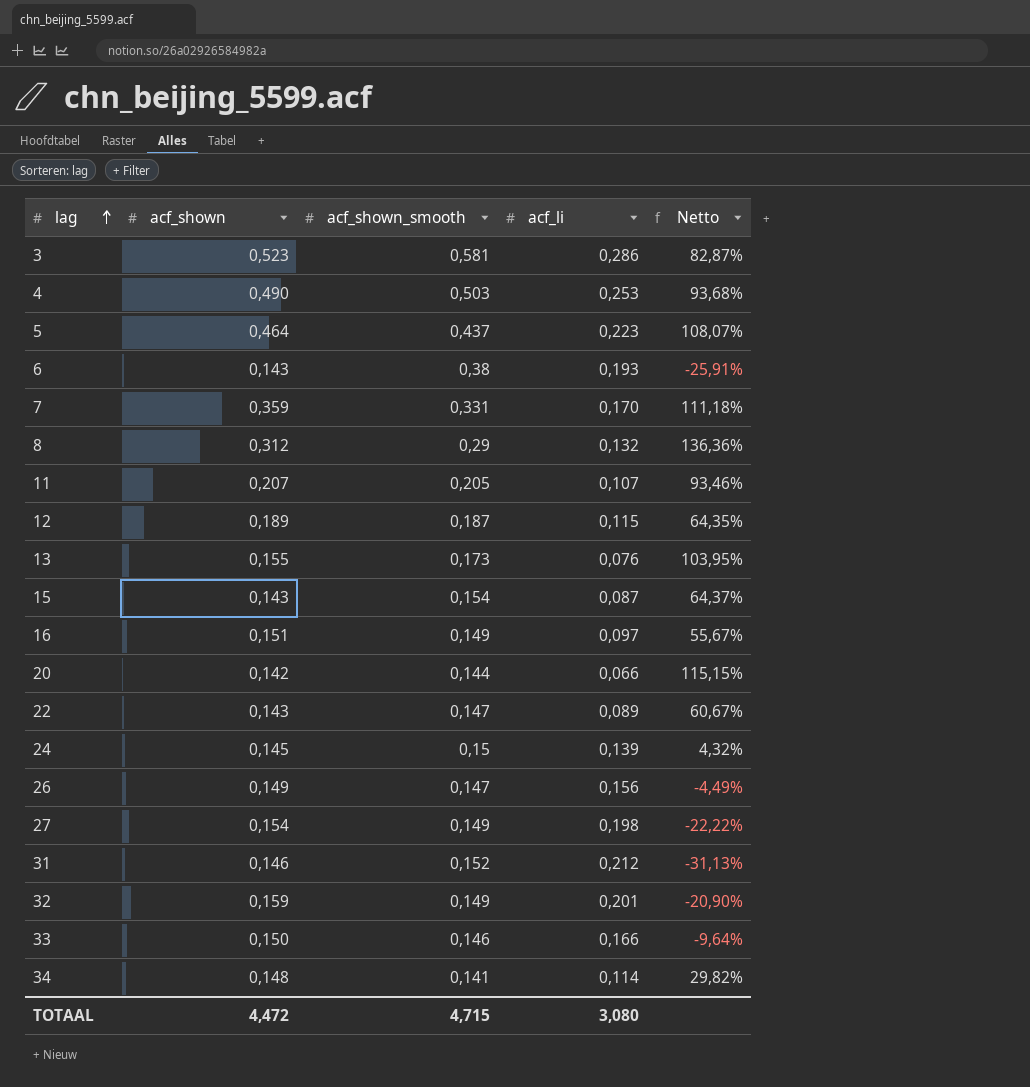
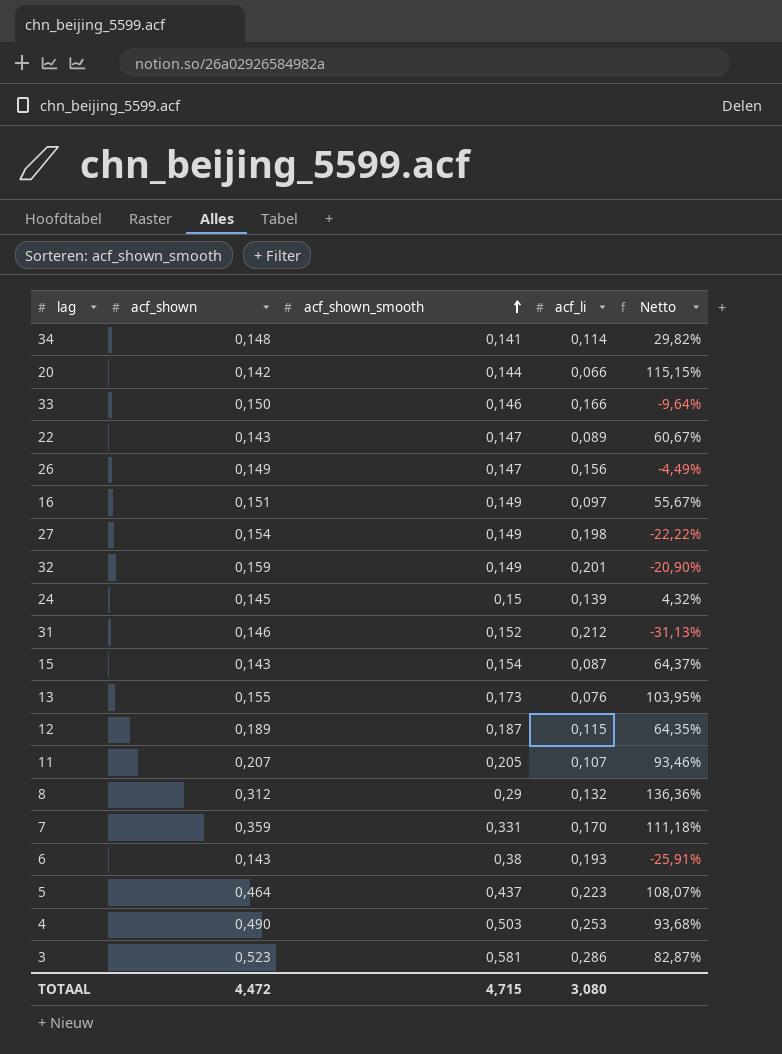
row order: lag ascending -> acf_shown_smooth ascending

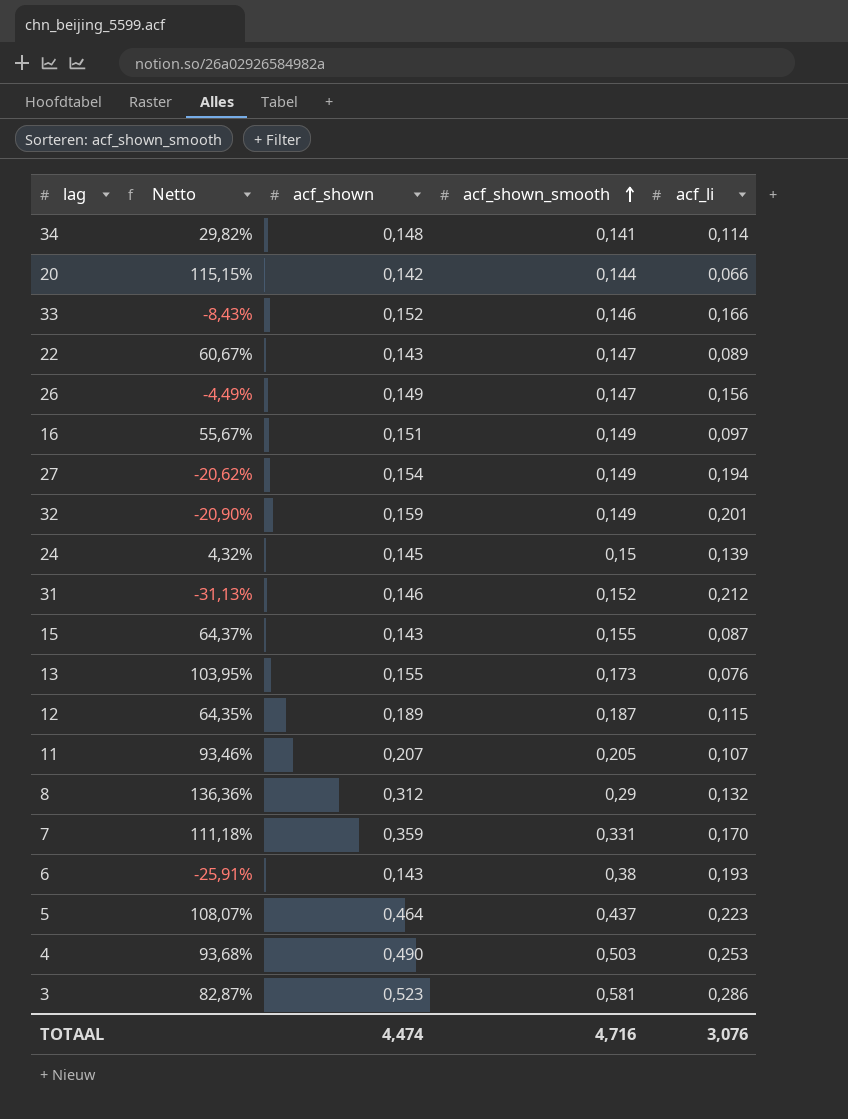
column Netto | position: 5 -> 2
33 | Netto: -9,64% -> -8,43%
33 | acf_shown: 0,150 -> 0,152
27 | Netto: -22,22% -> -20,62%
27 | acf_li: 0,198 -> 0,194
15 | acf_shown_smooth: 0,154 -> 0,155
TOTAAL | acf_shown: 4,472 -> 4,474
TOTAAL | acf_shown_smooth: 4,715 -> 4,716
TOTAAL | acf_li: 3,080 -> 3,076

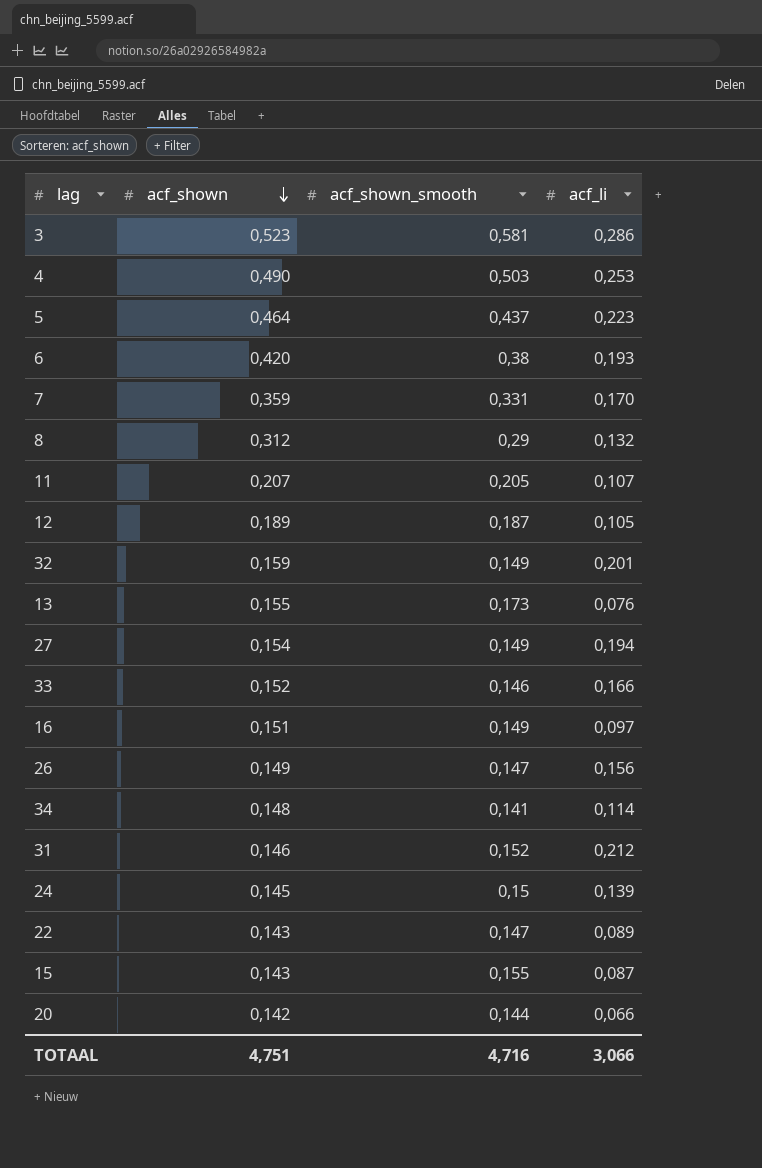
row order: acf_shown_smooth ascending -> acf_shown descending
column Netto | formula: ([acf_shown] - [acf_li]) / [acf_li] -> none
6 | acf_shown: 0,143 -> 0,420
12 | acf_li: 0,115 -> 0,105
TOTAAL | acf_shown: 4,474 -> 4,751
TOTAAL | acf_li: 3,076 -> 3,066

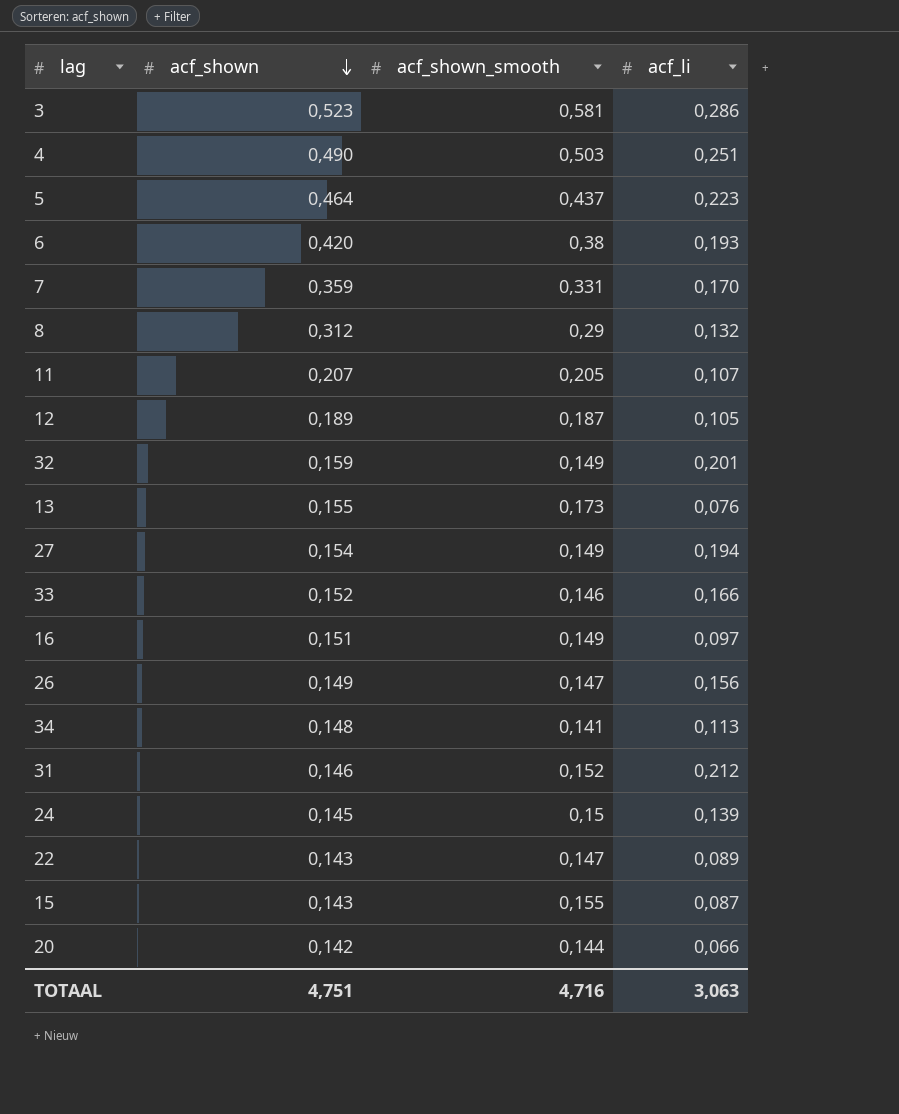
4 | acf_li: 0,253 -> 0,251
34 | acf_li: 0,114 -> 0,113
TOTAAL | acf_li: 3,066 -> 3,063

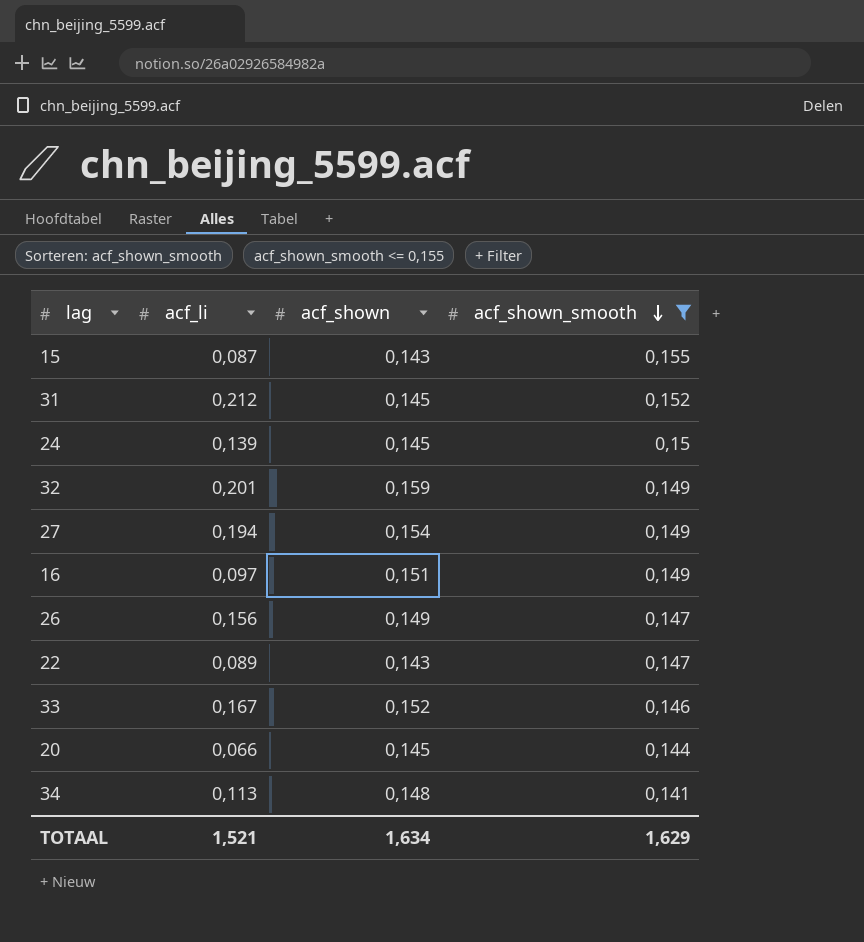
filter: none -> acf_shown_smooth <= 0,155
row order: acf_shown descending -> acf_shown_smooth descending
column acf_li | position: 4 -> 2
31 | acf_shown: 0,146 -> 0,145
33 | acf_li: 0,166 -> 0,167
20 | acf_shown: 0,142 -> 0,145
TOTAAL | acf_li: 3,063 -> 1,521
TOTAAL | acf_shown: 4,751 -> 1,634
TOTAAL | acf_shown_smooth: 4,716 -> 1,629

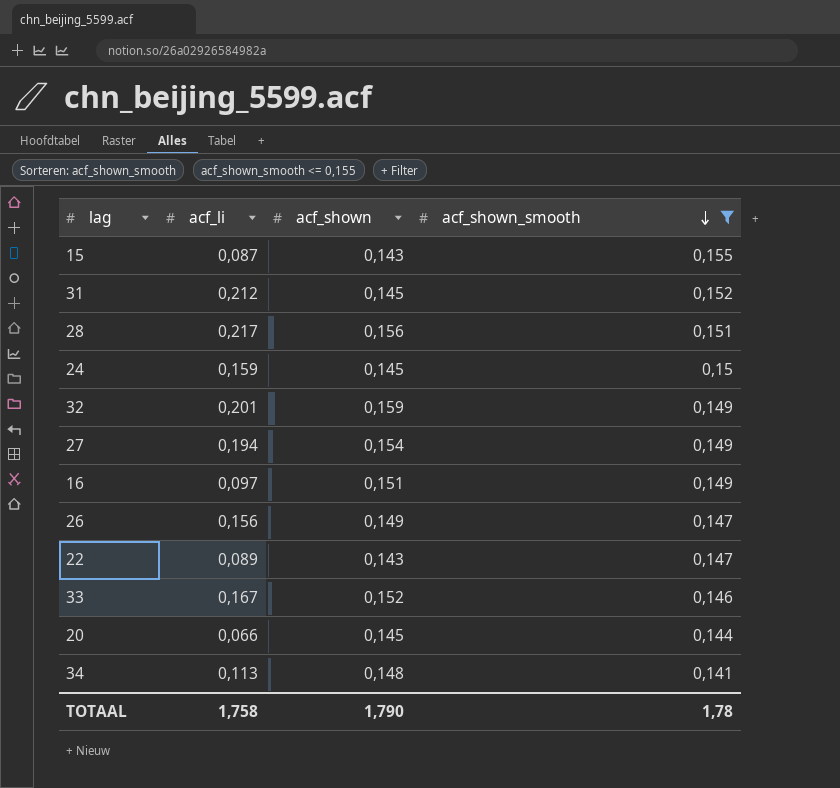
row 28: none -> 0,217 | 0,156 | 0,151
24 | acf_li: 0,139 -> 0,159
TOTAAL | acf_li: 1,521 -> 1,758
TOTAAL | acf_shown: 1,634 -> 1,790
TOTAAL | acf_shown_smooth: 1,629 -> 1,78

